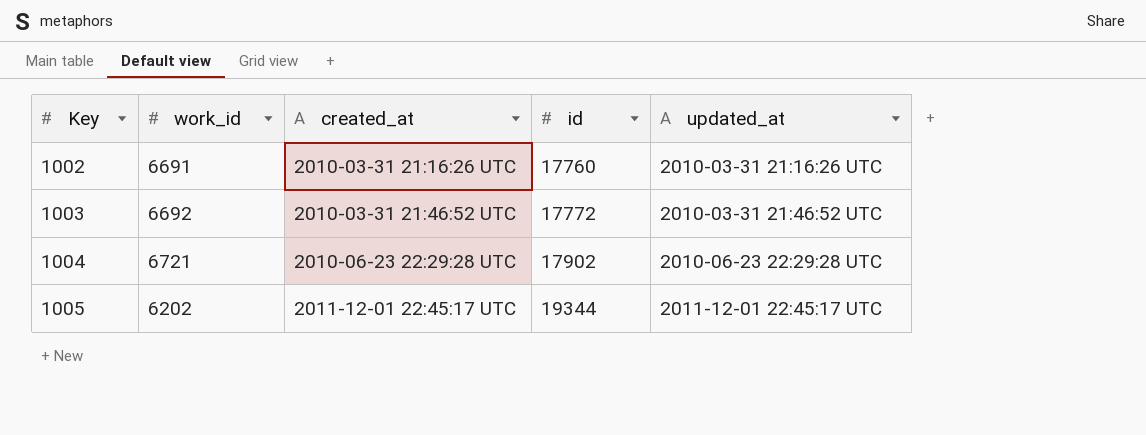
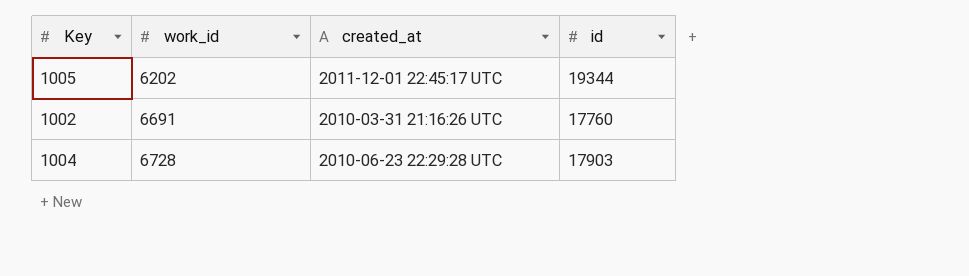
row order: Key ascending -> work_id ascending
column updated_at | position: 5 -> none
row 1003: 6692 | 2010-03-31 21:46:52 UTC | 17772 | 2010-03-31 21:46:52 UTC -> none
1004 | work_id: 6721 -> 6728
1004 | id: 17902 -> 17903

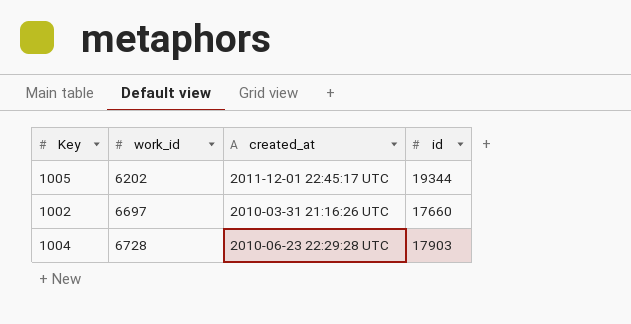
1002 | work_id: 6691 -> 6697
1002 | id: 17760 -> 17660

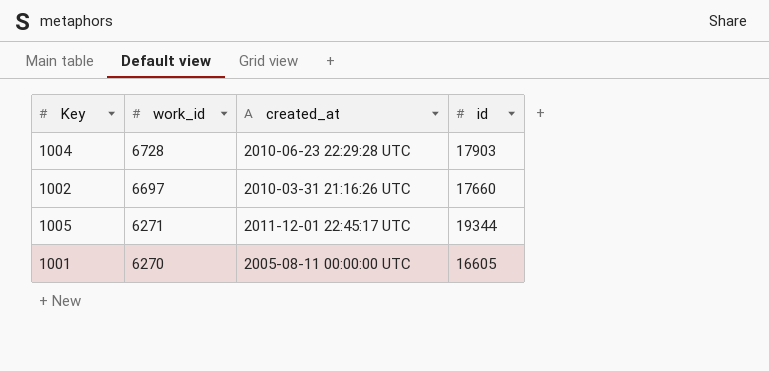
row order: work_id ascending -> work_id descending
1005 | work_id: 6202 -> 6271
row 1001: none -> 6270 | 2005-08-11 00:00:00 UTC | 16605

